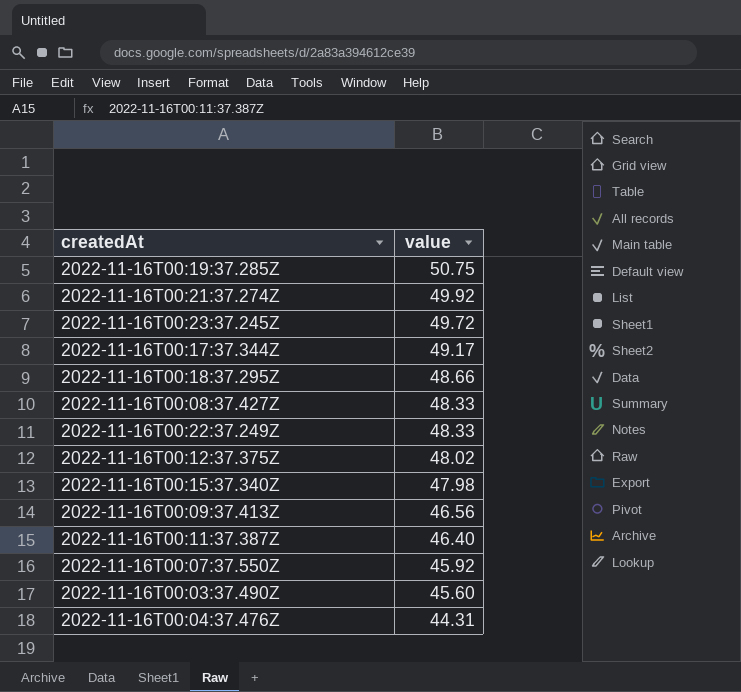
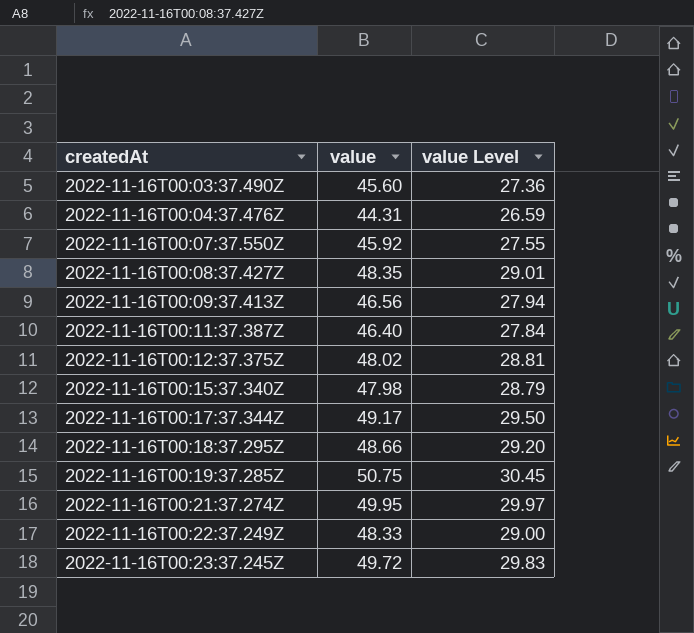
row order: value descending -> createdAt ascending
column value Level | formula: none -> [value] * 0.6
2022-11-16T00:08:37.427Z | value: 48.33 -> 48.35
2022-11-16T00:21:37.274Z | value: 49.92 -> 49.95

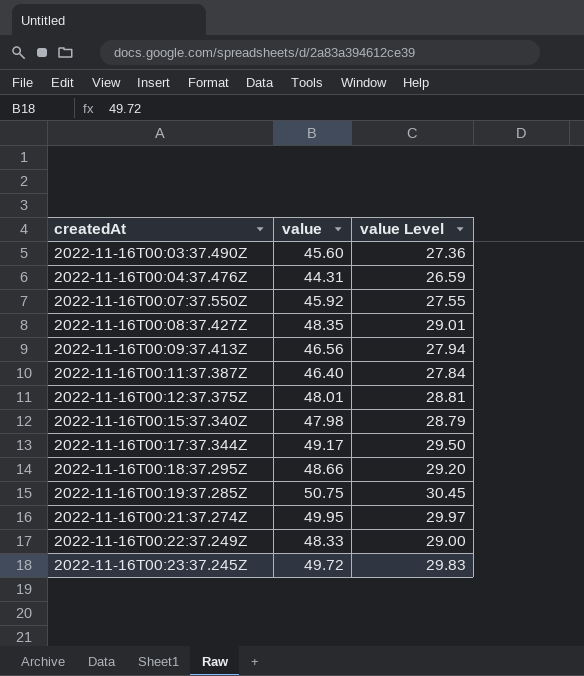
2022-11-16T00:12:37.375Z | value: 48.02 -> 48.01

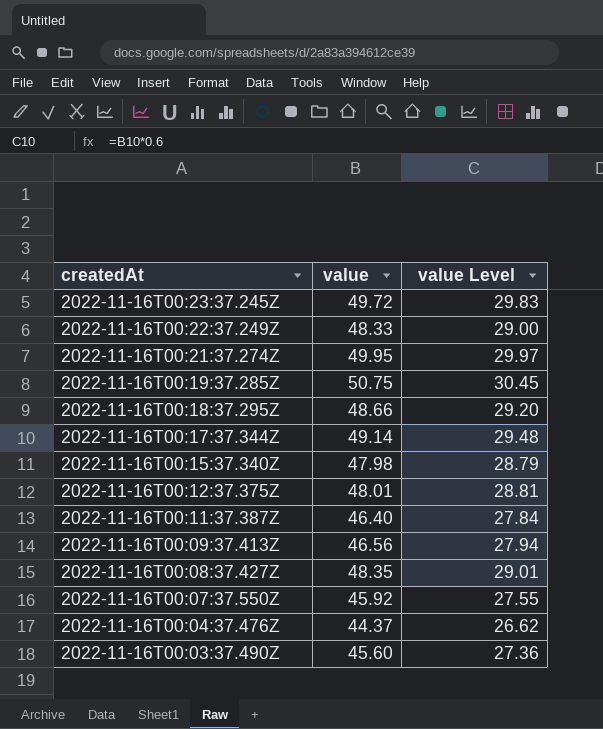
row order: createdAt ascending -> createdAt descending
2022-11-16T00:17:37.344Z | value: 49.17 -> 49.14
2022-11-16T00:17:37.344Z | value Level: 29.50 -> 29.48
2022-11-16T00:04:37.476Z | value: 44.31 -> 44.37
2022-11-16T00:04:37.476Z | value Level: 26.59 -> 26.62

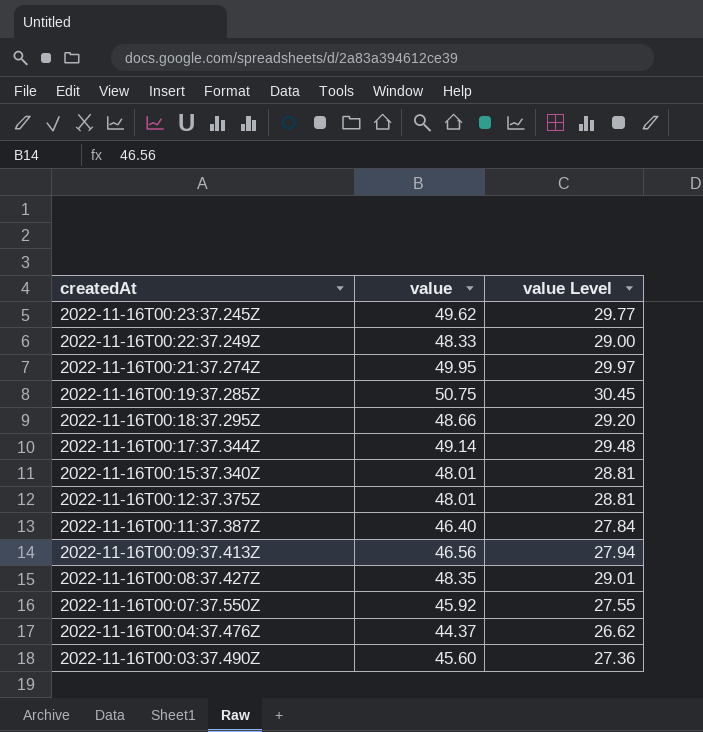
2022-11-16T00:23:37.245Z | value: 49.72 -> 49.62
2022-11-16T00:23:37.245Z | value Level: 29.83 -> 29.77
2022-11-16T00:15:37.340Z | value: 47.98 -> 48.01
2022-11-16T00:15:37.340Z | value Level: 28.79 -> 28.81

